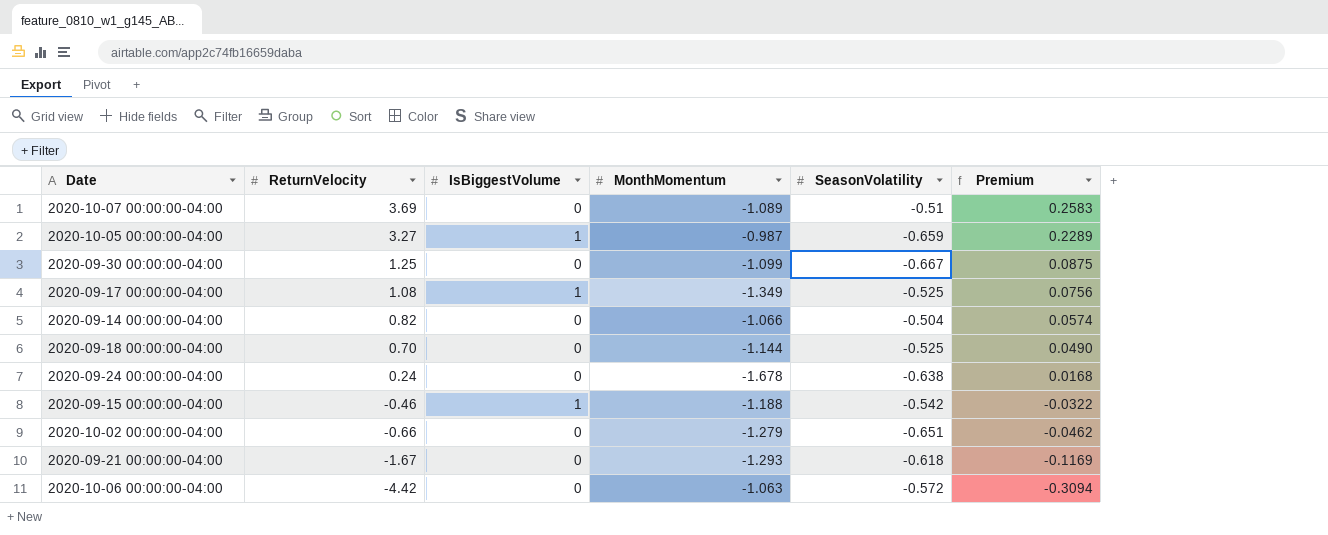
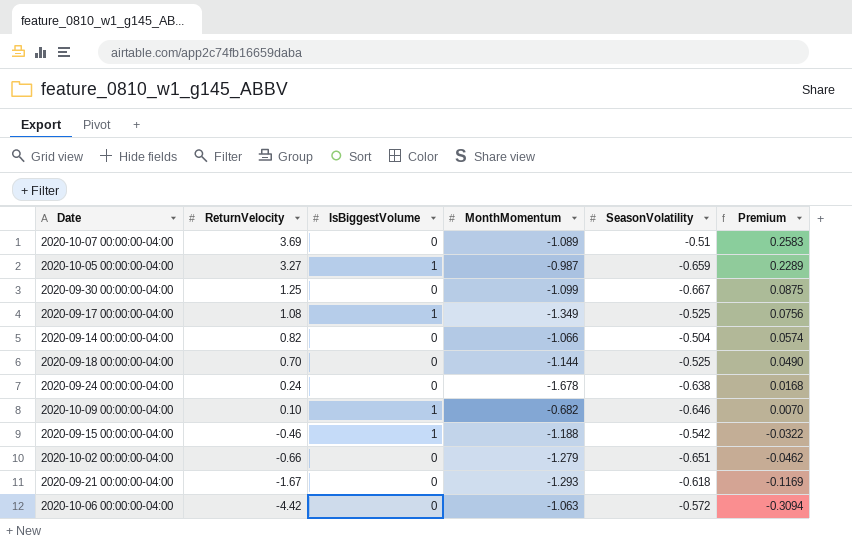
row 2020-10-09 00:00:00-04:00: none -> 0.10 | 1 | -0.682 | -0.646 | 0.0070

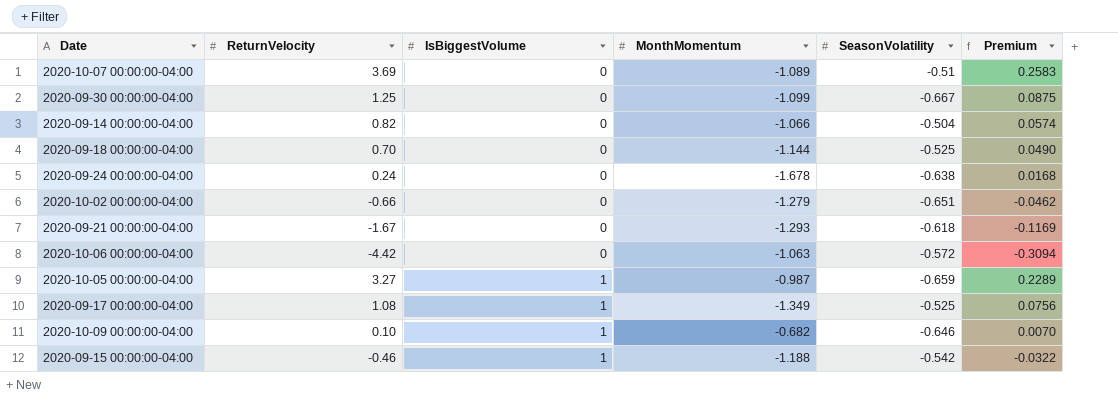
row order: ReturnVelocity descending -> IsBiggestVolume ascending

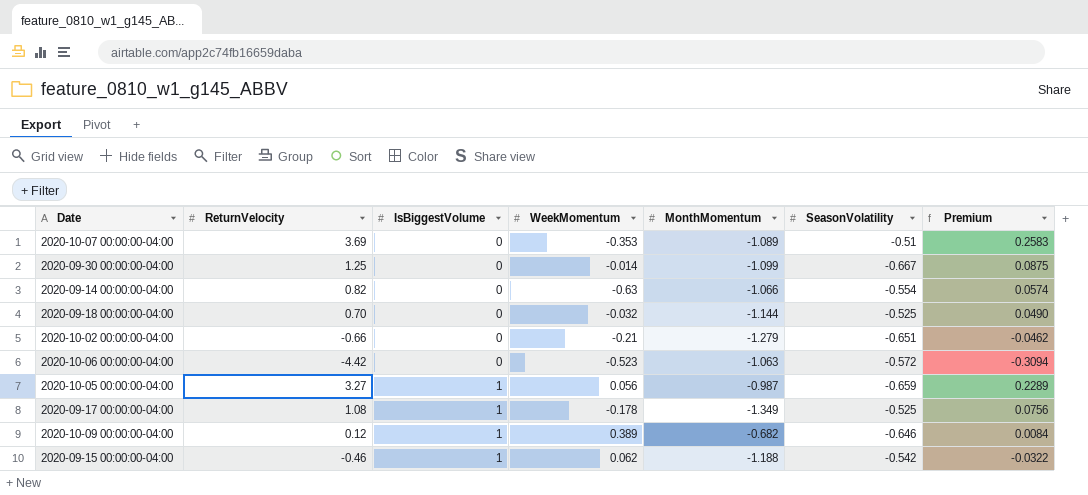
column WeekMomentum | position: none -> 4
row 2020-09-24 00:00:00-04:00: 0.24 | 0 | -1.678 | -0.638 | 0.0168 -> none
row 2020-09-21 00:00:00-04:00: -1.67 | 0 | -1.293 | -0.618 | -0.1169 -> none
2020-09-14 00:00:00-04:00 | SeasonVolatility: -0.504 -> -0.554
2020-10-09 00:00:00-04:00 | ReturnVelocity: 0.10 -> 0.12
2020-10-09 00:00:00-04:00 | Premium: 0.0070 -> 0.0084

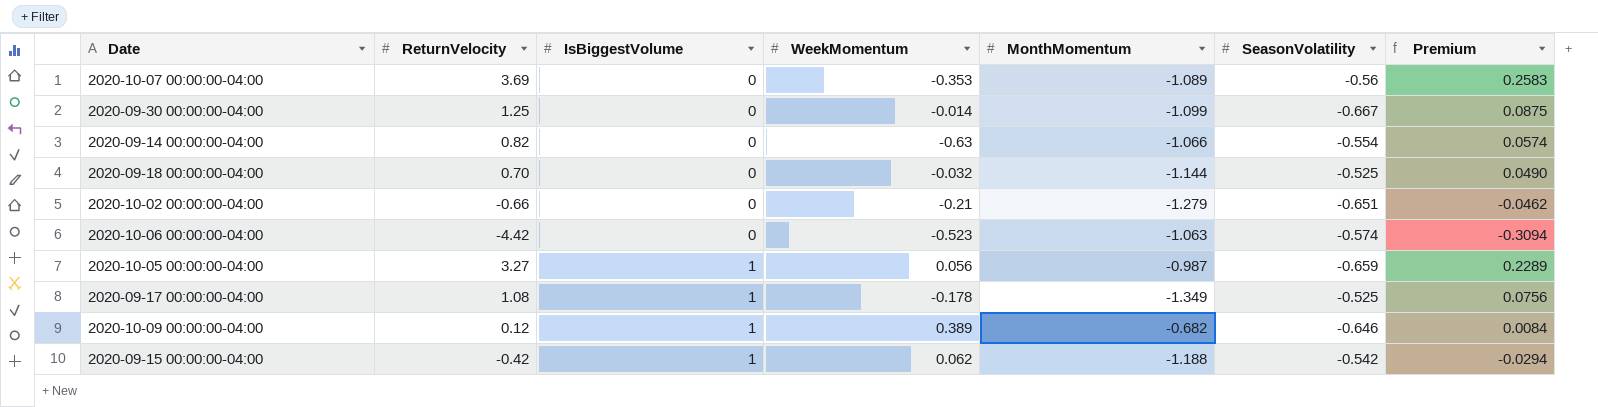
2020-10-07 00:00:00-04:00 | SeasonVolatility: -0.51 -> -0.56
2020-10-06 00:00:00-04:00 | SeasonVolatility: -0.572 -> -0.574
2020-09-15 00:00:00-04:00 | ReturnVelocity: -0.46 -> -0.42
2020-09-15 00:00:00-04:00 | Premium: -0.0322 -> -0.0294

